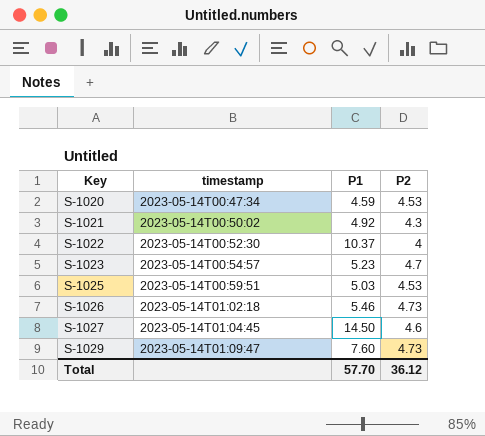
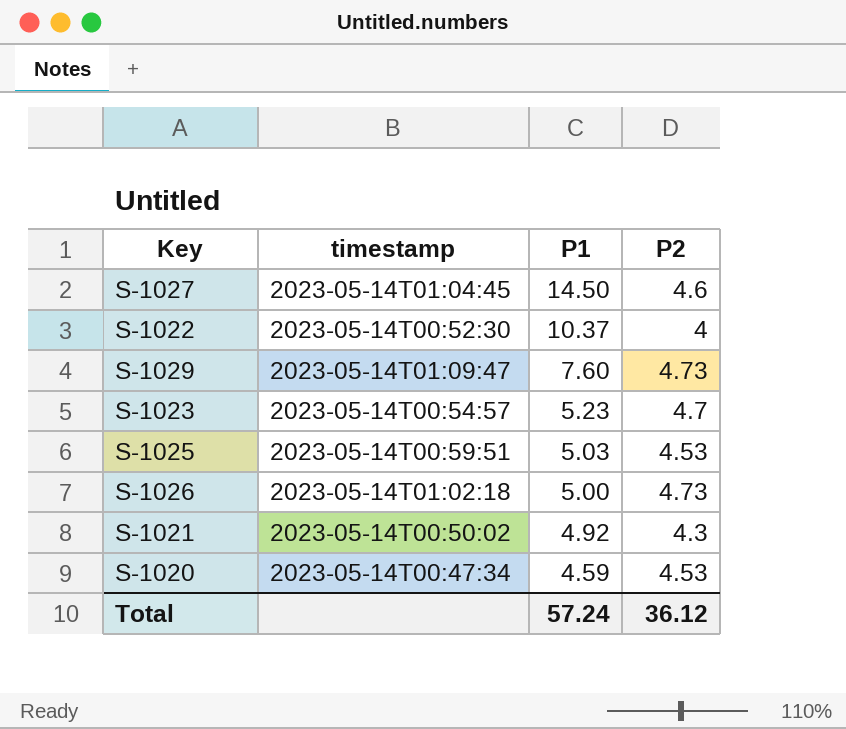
row order: Key ascending -> P1 descending
S-1026 | P1: 5.46 -> 5.00
Total | P1: 57.70 -> 57.24

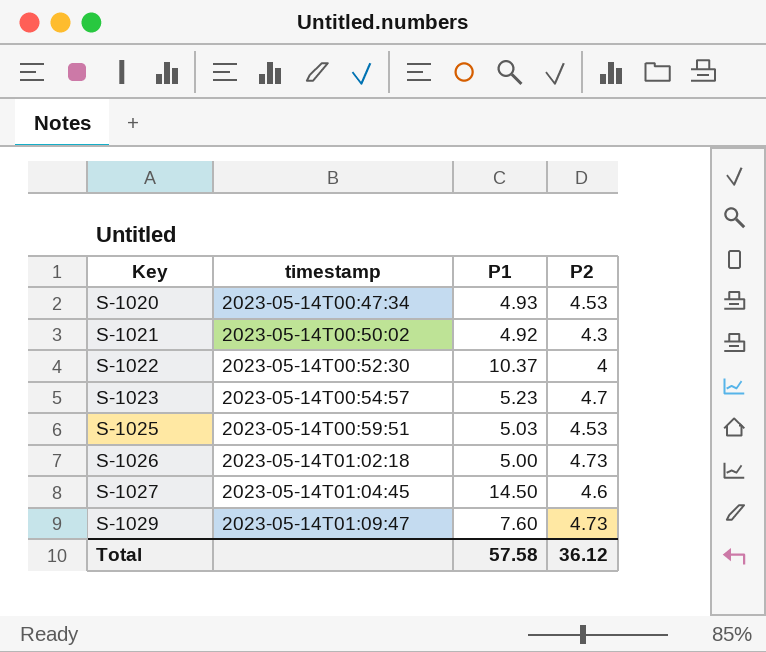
row order: P1 descending -> Key ascending
S-1020 | P1: 4.59 -> 4.93
Total | P1: 57.24 -> 57.58

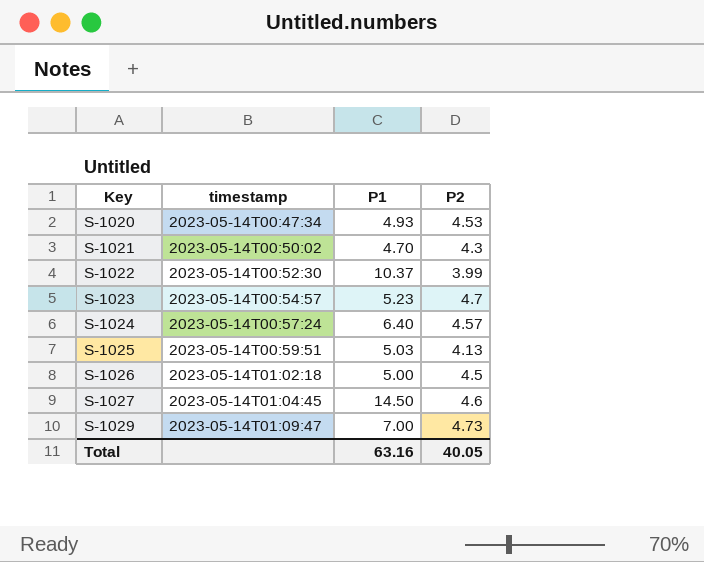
S-1021 | P1: 4.92 -> 4.70
S-1022 | P2: 4 -> 3.99
row S-1024: none -> 2023-05-14T00:57:24 | 6.40 | 4.57
S-1025 | P2: 4.53 -> 4.13
S-1026 | P2: 4.73 -> 4.5
S-1029 | P1: 7.60 -> 7.00
Total | P1: 57.58 -> 63.16
Total | P2: 36.12 -> 40.05

